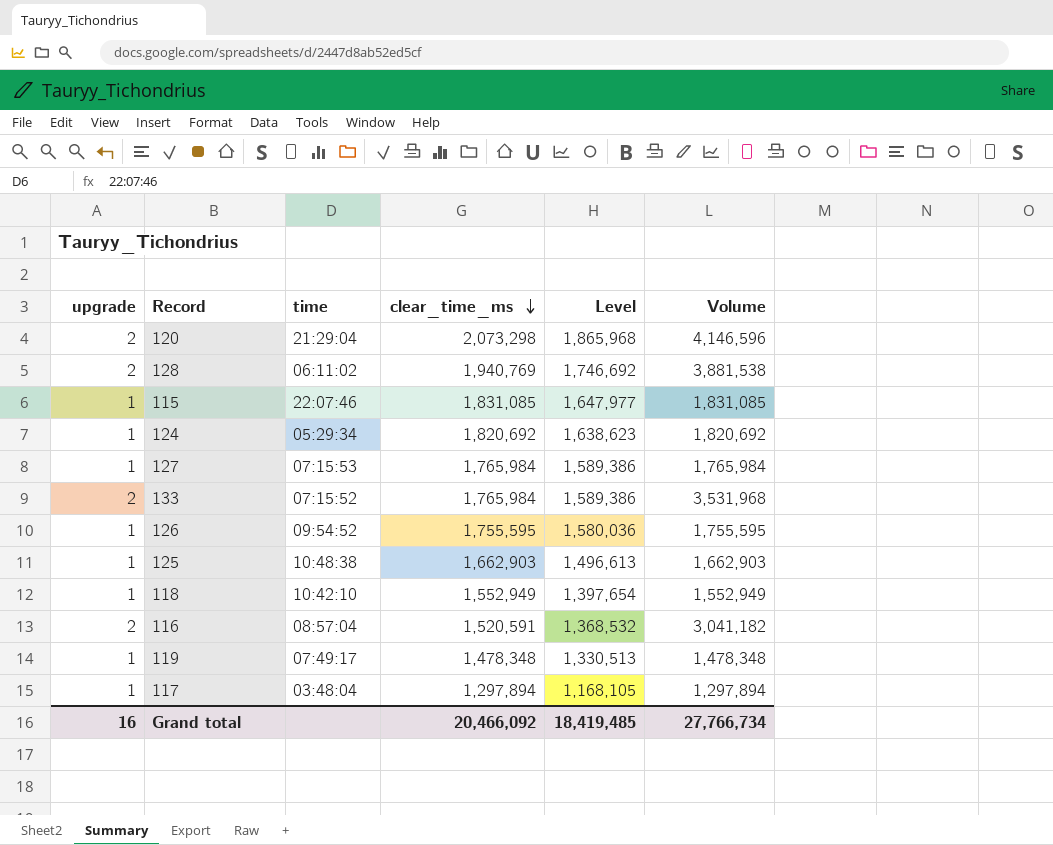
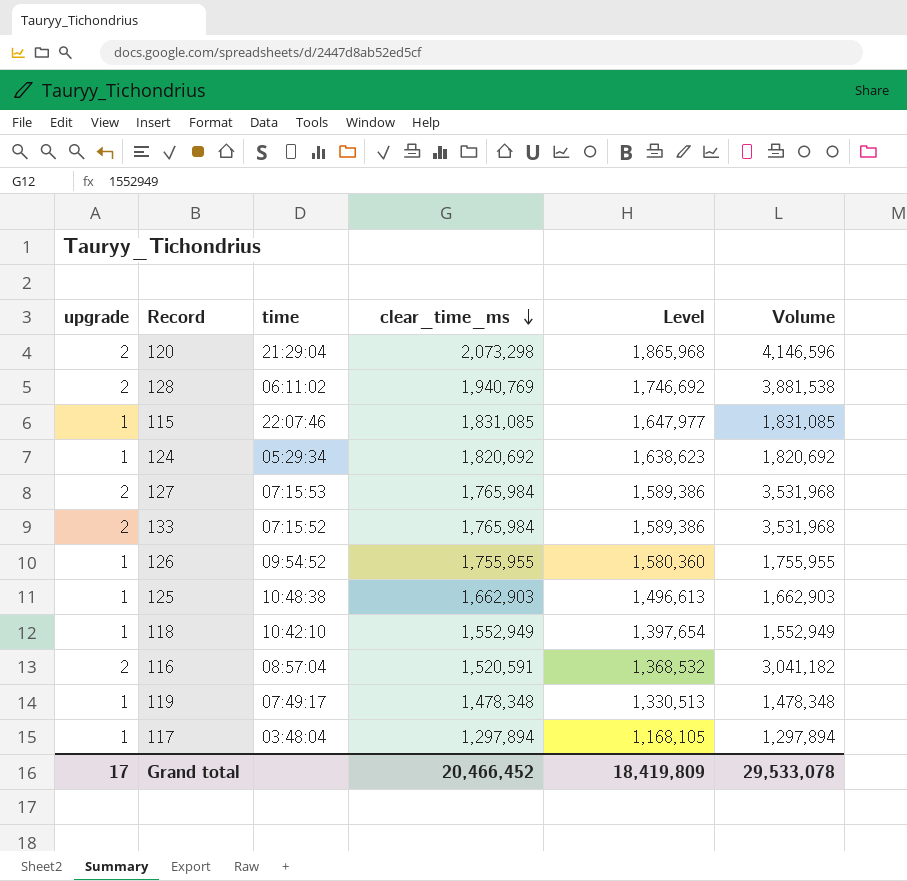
127 | upgrade: 1 -> 2
127 | Volume: 1,765,984 -> 3,531,968
126 | clear_time_ms: 1,755,595 -> 1,755,955
126 | Level: 1,580,036 -> 1,580,360
126 | Volume: 1,755,595 -> 1,755,955
Grand total | upgrade: 16 -> 17
Grand total | clear_time_ms: 20,466,092 -> 20,466,452
Grand total | Level: 18,419,485 -> 18,419,809
Grand total | Volume: 27,766,734 -> 29,533,078

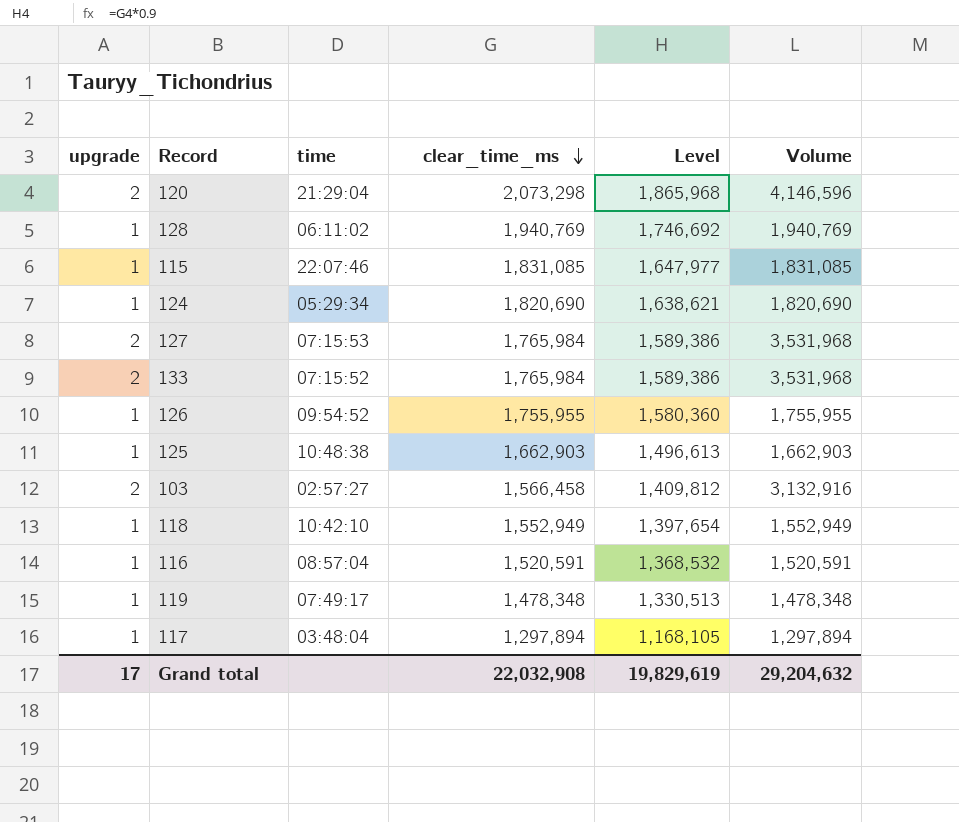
128 | upgrade: 2 -> 1
128 | Volume: 3,881,538 -> 1,940,769
124 | clear_time_ms: 1,820,692 -> 1,820,690
124 | Level: 1,638,623 -> 1,638,621
124 | Volume: 1,820,692 -> 1,820,690
row 103: none -> 2 | 02:57:27 | 1,566,458 | 1,409,812 | 3,132,916
116 | upgrade: 2 -> 1
116 | Volume: 3,041,182 -> 1,520,591
Grand total | clear_time_ms: 20,466,452 -> 22,032,908
Grand total | Level: 18,419,809 -> 19,829,619
Grand total | Volume: 29,533,078 -> 29,204,632

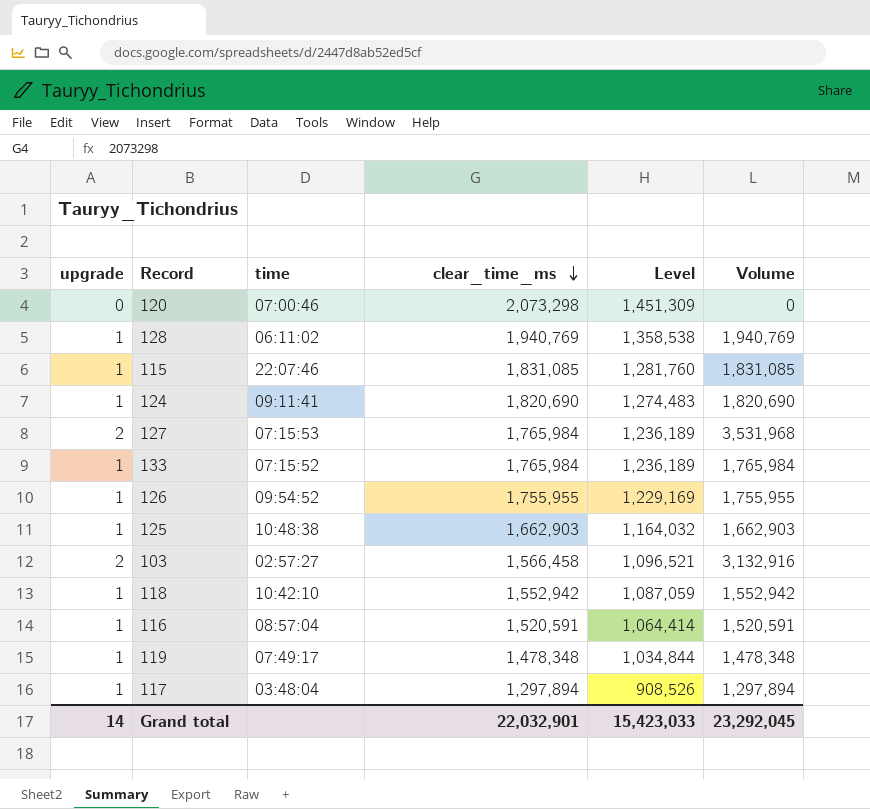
column Level | formula: [clear_time_ms] * 0.9 -> [clear_time_ms] * 0.7
120 | upgrade: 2 -> 0
120 | time: 21:29:04 -> 07:00:46
120 | Volume: 4,146,596 -> 0
124 | time: 05:29:34 -> 09:11:41
133 | upgrade: 2 -> 1
133 | Volume: 3,531,968 -> 1,765,984
118 | clear_time_ms: 1,552,949 -> 1,552,942
118 | Volume: 1,552,949 -> 1,552,942
Grand total | upgrade: 17 -> 14
Grand total | clear_time_ms: 22,032,908 -> 22,032,901
Grand total | Level: 19,829,619 -> 15,423,033
Grand total | Volume: 29,204,632 -> 23,292,045

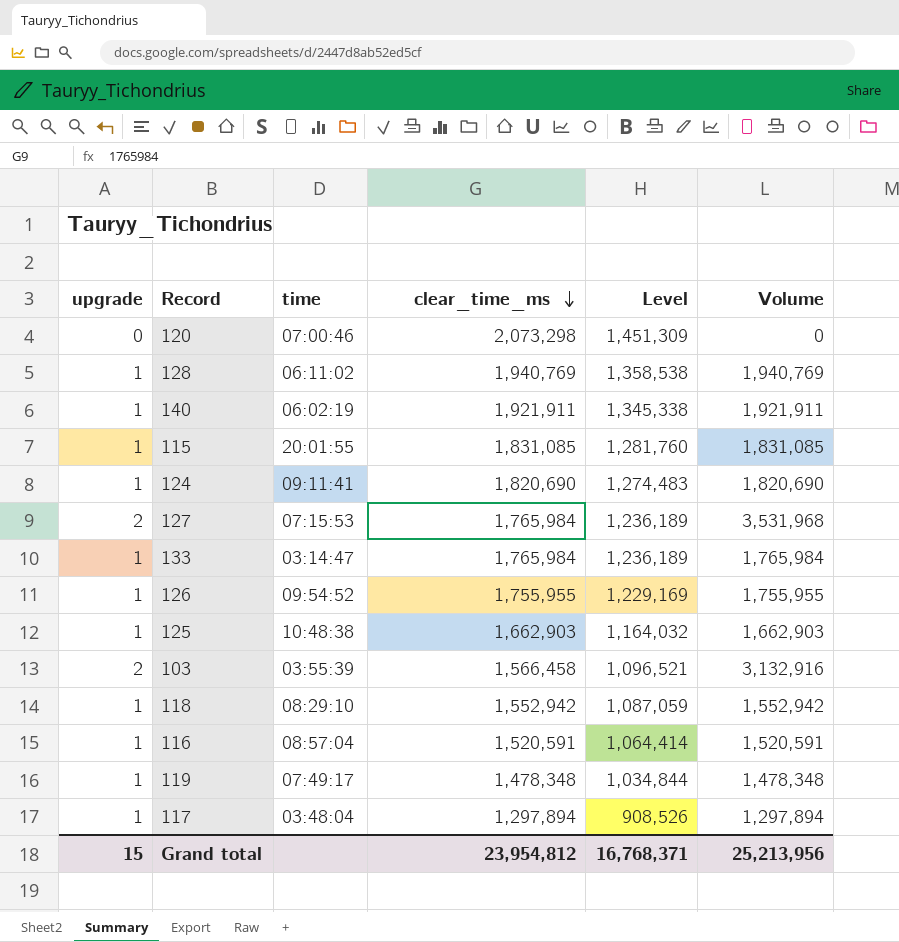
row 140: none -> 1 | 06:02:19 | 1,921,911 | 1,345,338 | 1,921,911
115 | time: 22:07:46 -> 20:01:55
133 | time: 07:15:52 -> 03:14:47
103 | time: 02:57:27 -> 03:55:39
118 | time: 10:42:10 -> 08:29:10
Grand total | upgrade: 14 -> 15
Grand total | clear_time_ms: 22,032,901 -> 23,954,812
Grand total | Level: 15,423,033 -> 16,768,371
Grand total | Volume: 23,292,045 -> 25,213,956

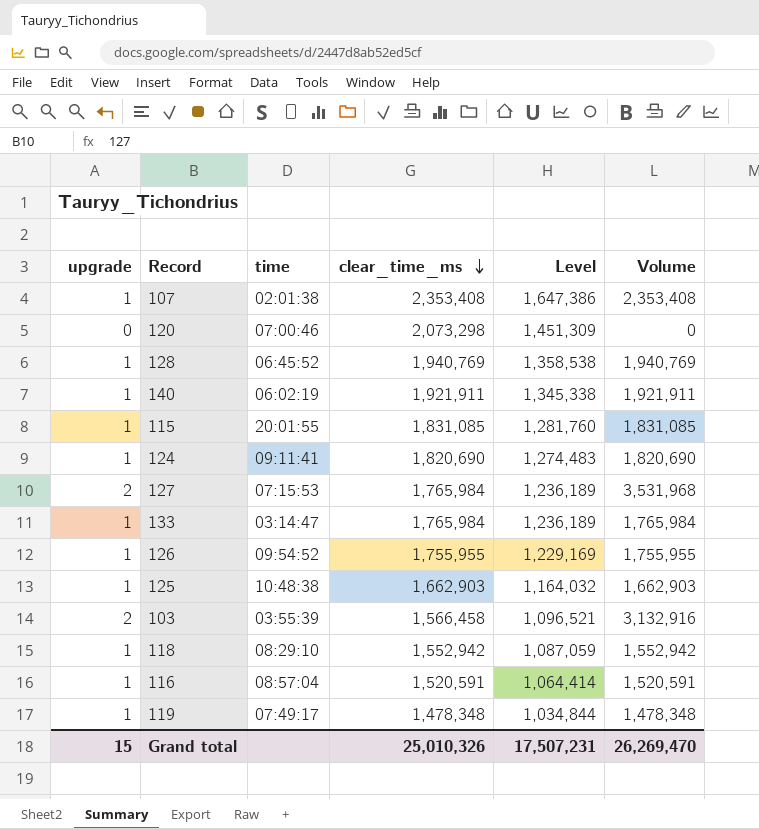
row 117: 1 | 03:48:04 | 1,297,894 | 908,526 | 1,297,894 -> none
row 107: none -> 1 | 02:01:38 | 2,353,408 | 1,647,386 | 2,353,408
128 | time: 06:11:02 -> 06:45:52
Grand total | clear_time_ms: 23,954,812 -> 25,010,326
Grand total | Level: 16,768,371 -> 17,507,231
Grand total | Volume: 25,213,956 -> 26,269,470

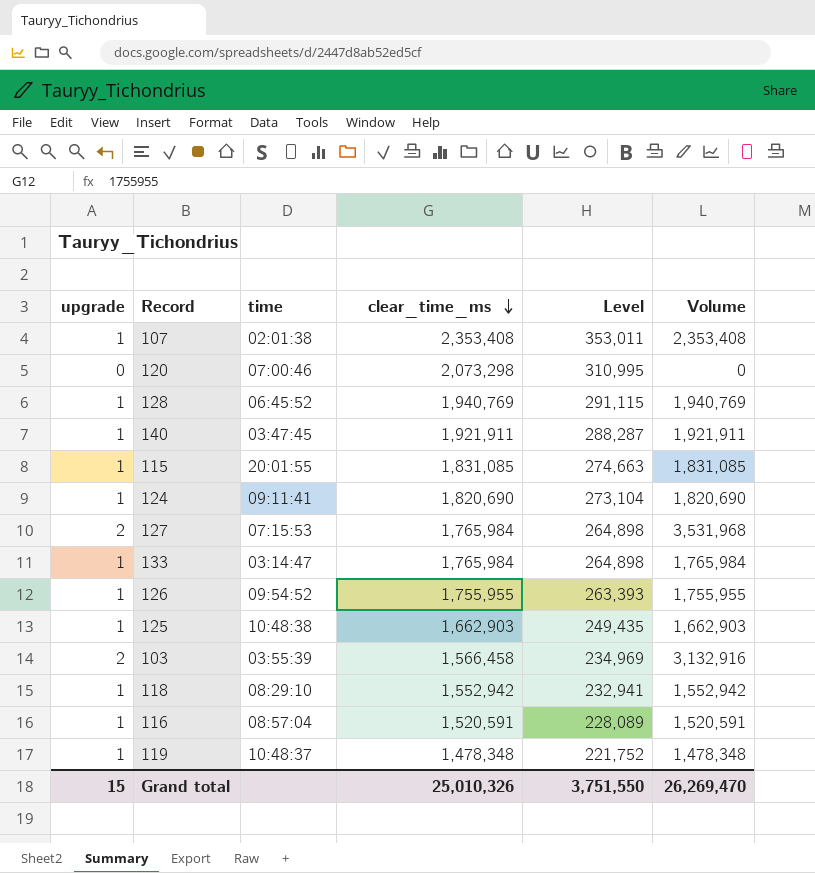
column Level | formula: [clear_time_ms] * 0.7 -> [clear_time_ms] * 0.15
140 | time: 06:02:19 -> 03:47:45
119 | time: 07:49:17 -> 10:48:37
Grand total | Level: 17,507,231 -> 3,751,550

